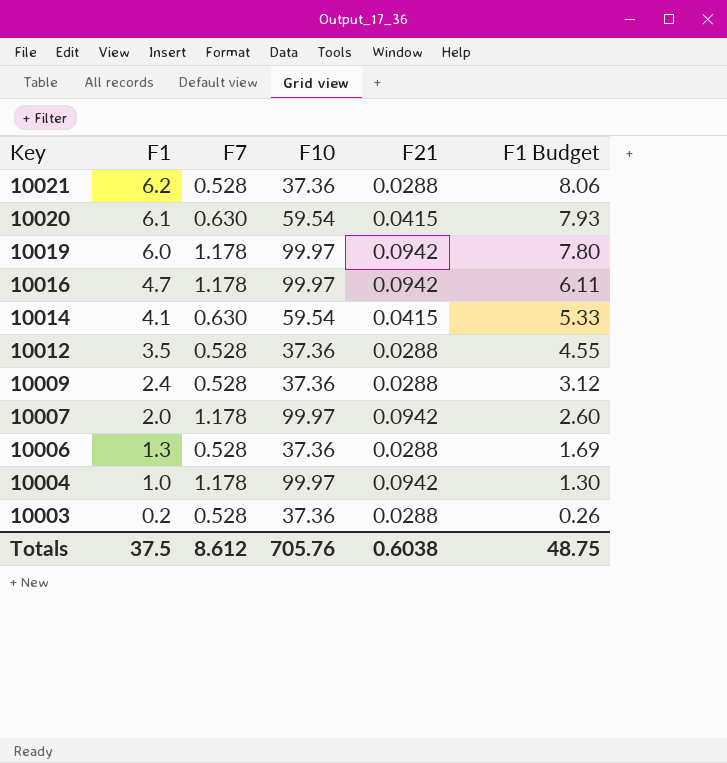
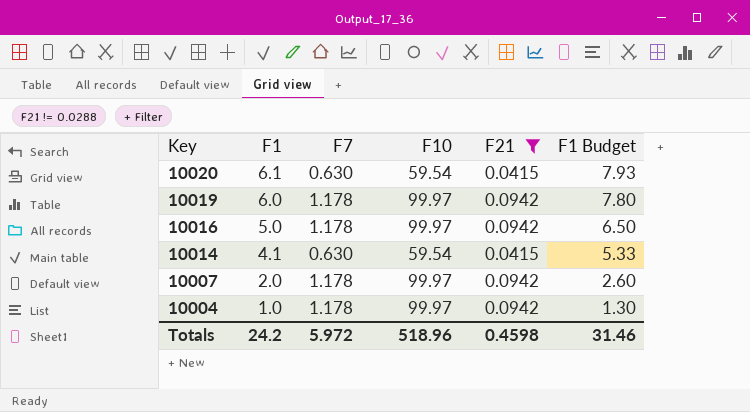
filter: none -> F21 != 0.0288
10016 | F1: 4.7 -> 5.0
10016 | F1 Budget: 6.11 -> 6.50
Totals | F1: 37.5 -> 24.2
Totals | F7: 8.612 -> 5.972
Totals | F10: 705.76 -> 518.96
Totals | F21: 0.6038 -> 0.4598
Totals | F1 Budget: 48.75 -> 31.46

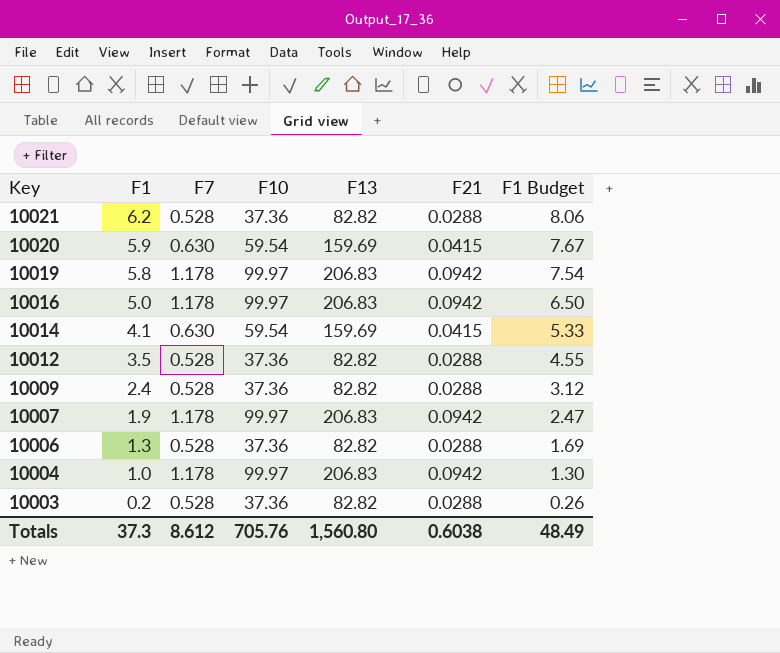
filter: F21 != 0.0288 -> none
column F13 | position: none -> 5
10020 | F1: 6.1 -> 5.9
10020 | F1 Budget: 7.93 -> 7.67
10019 | F1: 6.0 -> 5.8
10019 | F1 Budget: 7.80 -> 7.54
10007 | F1: 2.0 -> 1.9
10007 | F1 Budget: 2.60 -> 2.47
Totals | F1: 24.2 -> 37.3
Totals | F7: 5.972 -> 8.612
Totals | F10: 518.96 -> 705.76
Totals | F21: 0.4598 -> 0.6038
Totals | F1 Budget: 31.46 -> 48.49

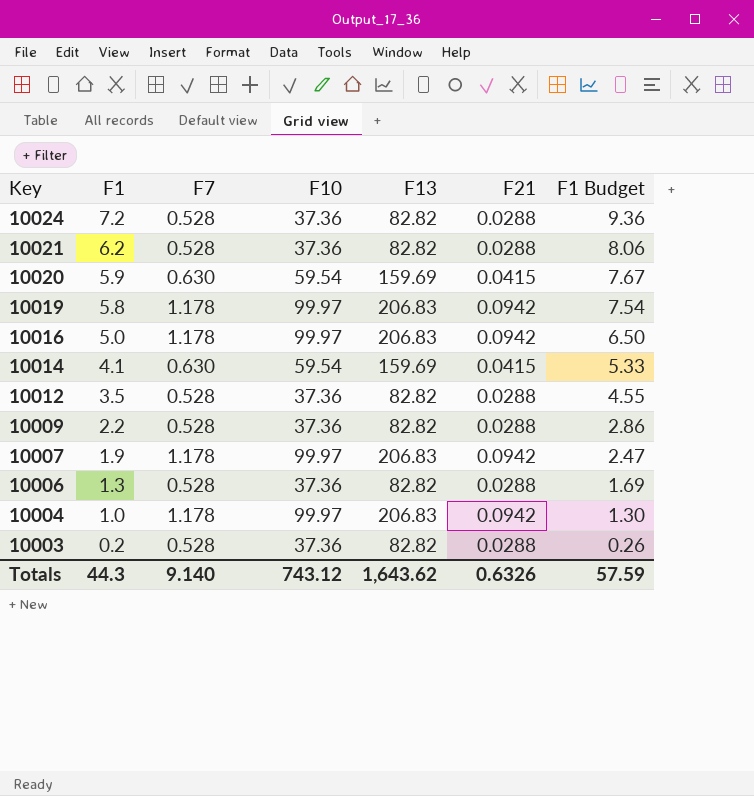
row 10024: none -> 7.2 | 0.528 | 37.36 | 82.82 | 0.0288 | 9.36
10009 | F1: 2.4 -> 2.2
10009 | F1 Budget: 3.12 -> 2.86
Totals | F1: 37.3 -> 44.3
Totals | F7: 8.612 -> 9.140
Totals | F10: 705.76 -> 743.12
Totals | F13: 1,560.80 -> 1,643.62
Totals | F21: 0.6038 -> 0.6326
Totals | F1 Budget: 48.49 -> 57.59

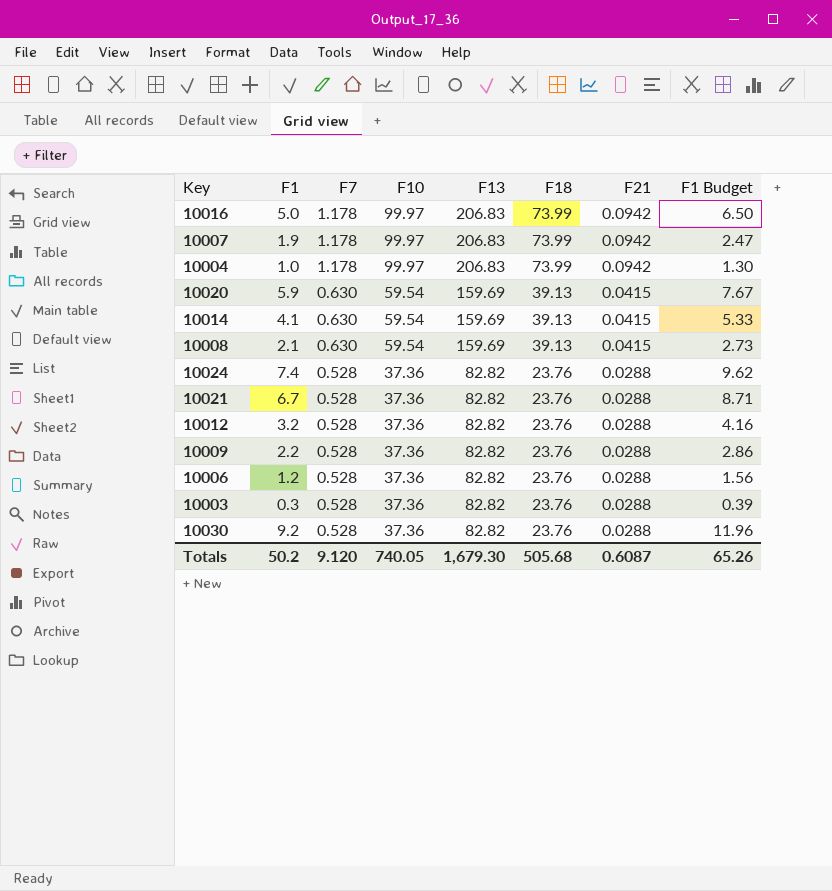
row order: Key descending -> F7 descending
column F18 | position: none -> 6
row 10019: 5.8 | 1.178 | 99.97 | 206.83 | 0.0942 | 7.54 -> none
row 10008: none -> 2.1 | 0.630 | 59.54 | 159.69 | 39.13 | 0.0415 | 2.73
10024 | F1: 7.2 -> 7.4
10024 | F1 Budget: 9.36 -> 9.62
10021 | F1: 6.2 -> 6.7
10021 | F1 Budget: 8.06 -> 8.71
10012 | F1: 3.5 -> 3.2
10012 | F1 Budget: 4.55 -> 4.16
10006 | F1: 1.3 -> 1.2
10006 | F1 Budget: 1.69 -> 1.56
10003 | F1: 0.2 -> 0.3
10003 | F1 Budget: 0.26 -> 0.39
row 10030: none -> 9.2 | 0.528 | 37.36 | 82.82 | 23.76 | 0.0288 | 11.96
Totals | F1: 44.3 -> 50.2
Totals | F7: 9.140 -> 9.120
Totals | F10: 743.12 -> 740.05
Totals | F13: 1,643.62 -> 1,679.30
Totals | F21: 0.6326 -> 0.6087
Totals | F1 Budget: 57.59 -> 65.26

